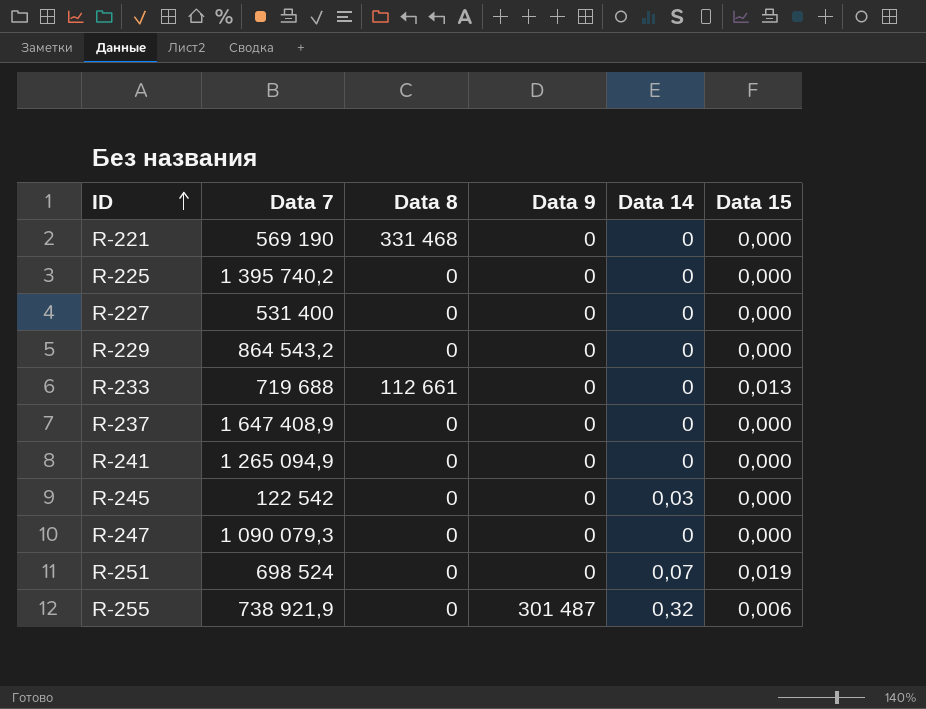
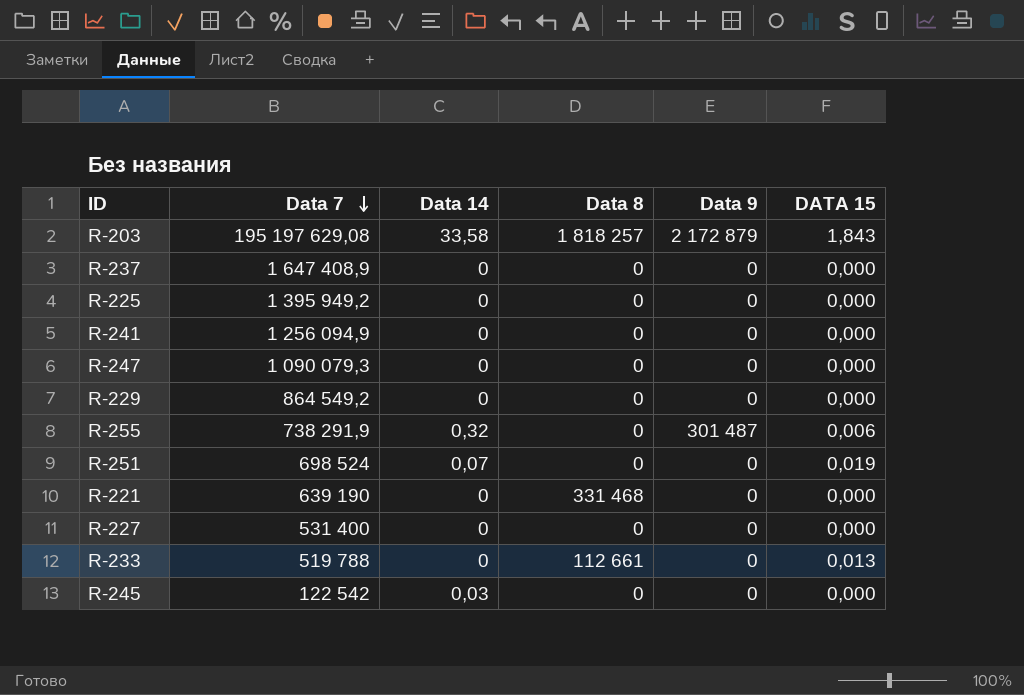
row order: ID ascending -> Data 7 descending
column Data 14 | position: 5 -> 3
column name: Data 15 -> DATA 15
row R-203: none -> 195 197 629,08 | 33,58 | 1 818 257 | 2 172 879 | 1,843
R-225 | Data 7: 1 395 740,2 -> 1 395 949,2
R-241 | Data 7: 1 265 094,9 -> 1 256 094,9
R-229 | Data 7: 864 543,2 -> 864 549,2
R-255 | Data 7: 738 921,9 -> 738 291,9
R-221 | Data 7: 569 190 -> 639 190
R-233 | Data 7: 719 688 -> 519 788

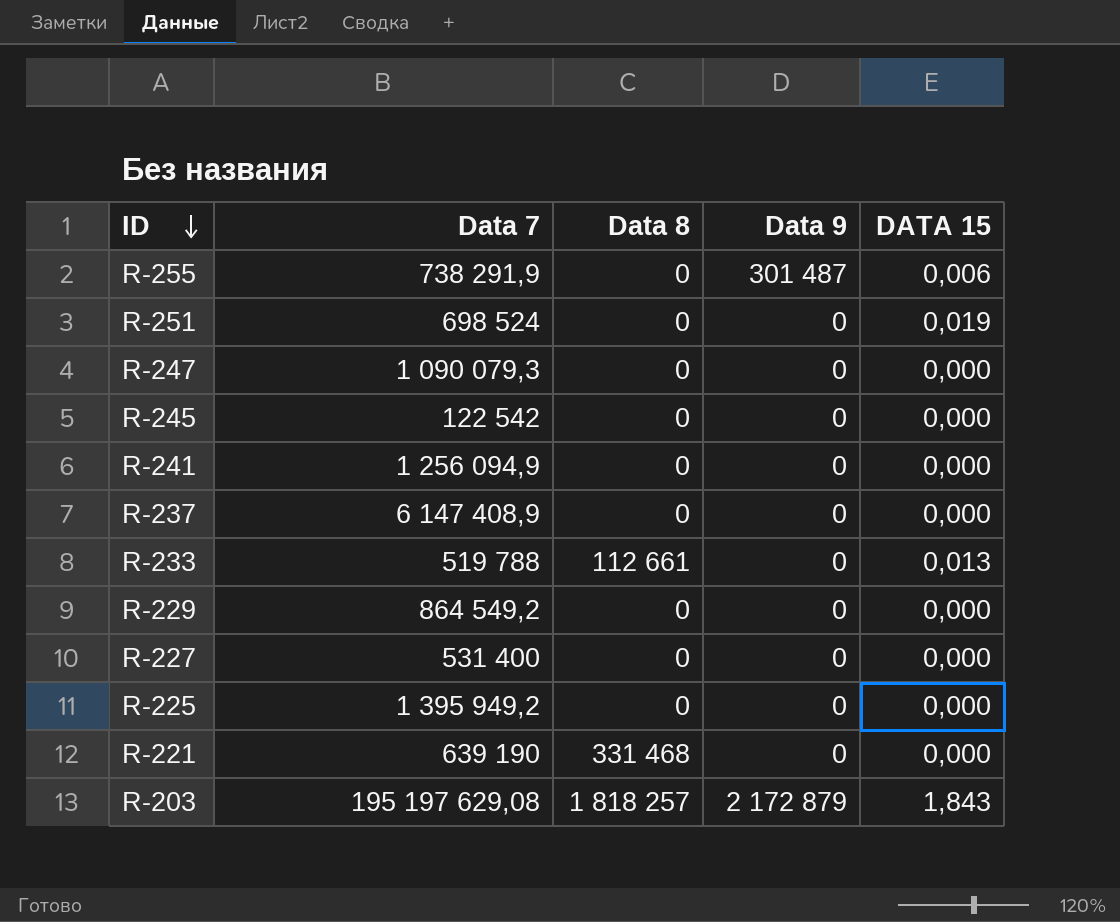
row order: Data 7 descending -> ID descending
column Data 14 | position: 3 -> none
R-237 | Data 7: 1 647 408,9 -> 6 147 408,9

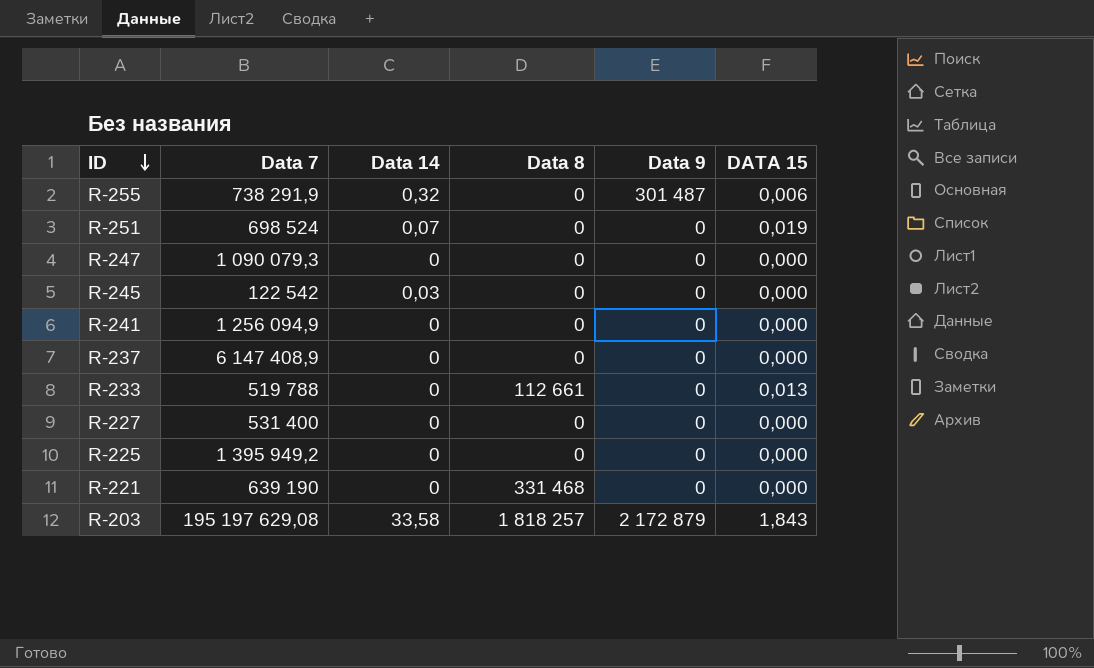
column Data 14 | position: none -> 3
row R-229: 864 549,2 | 0 | 0 | 0,000 -> none

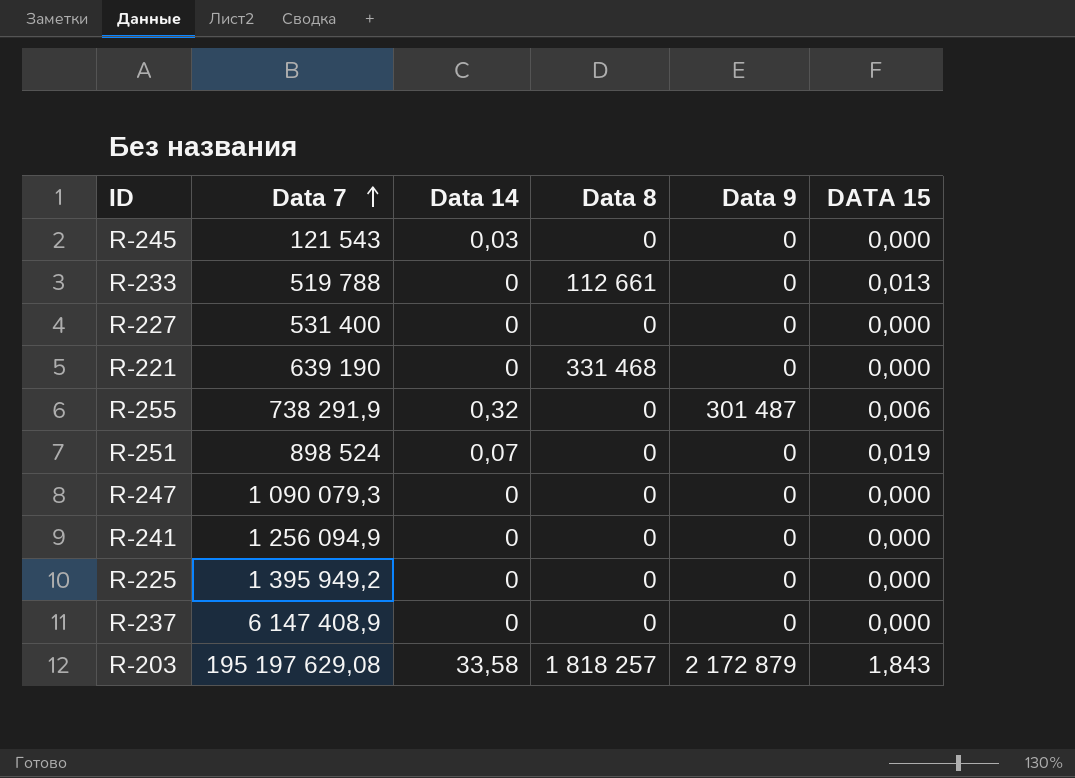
row order: ID descending -> Data 7 ascending
R-245 | Data 7: 122 542 -> 121 543
R-251 | Data 7: 698 524 -> 898 524

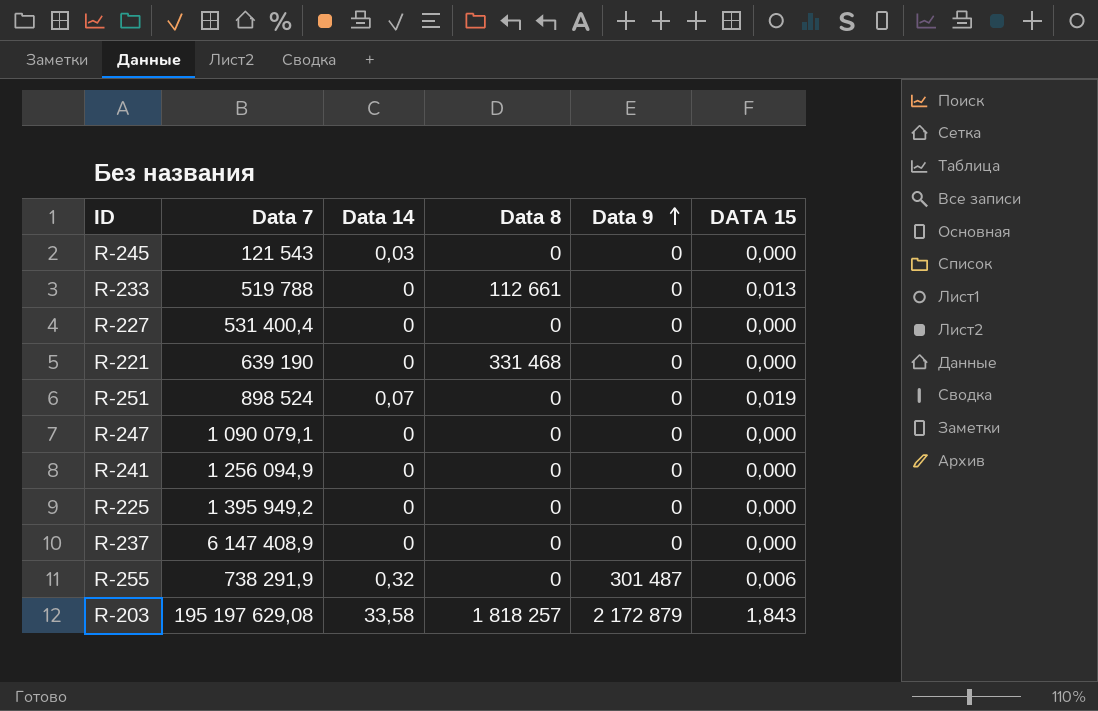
row order: Data 7 ascending -> Data 9 ascending
R-227 | Data 7: 531 400 -> 531 400,4
R-247 | Data 7: 1 090 079,3 -> 1 090 079,1

